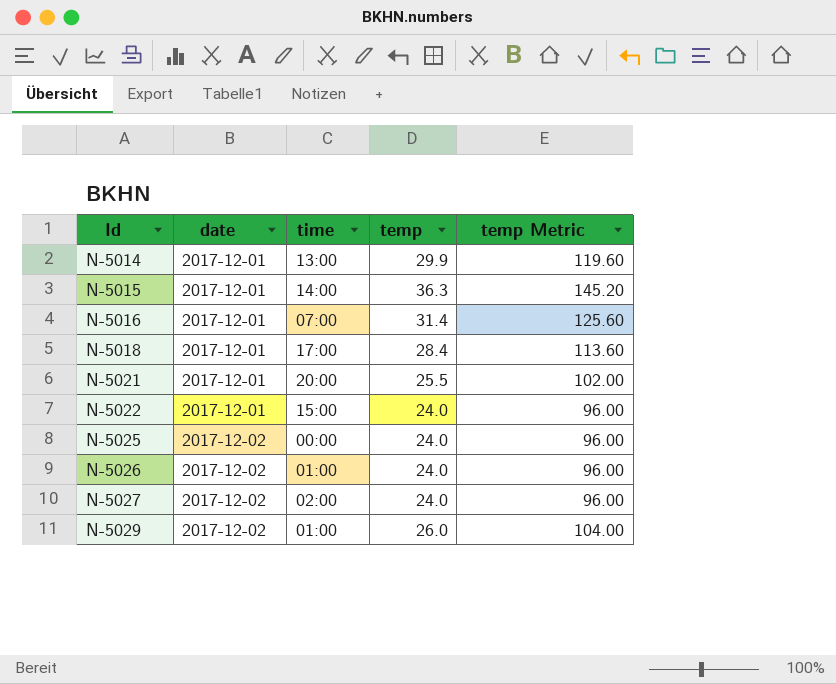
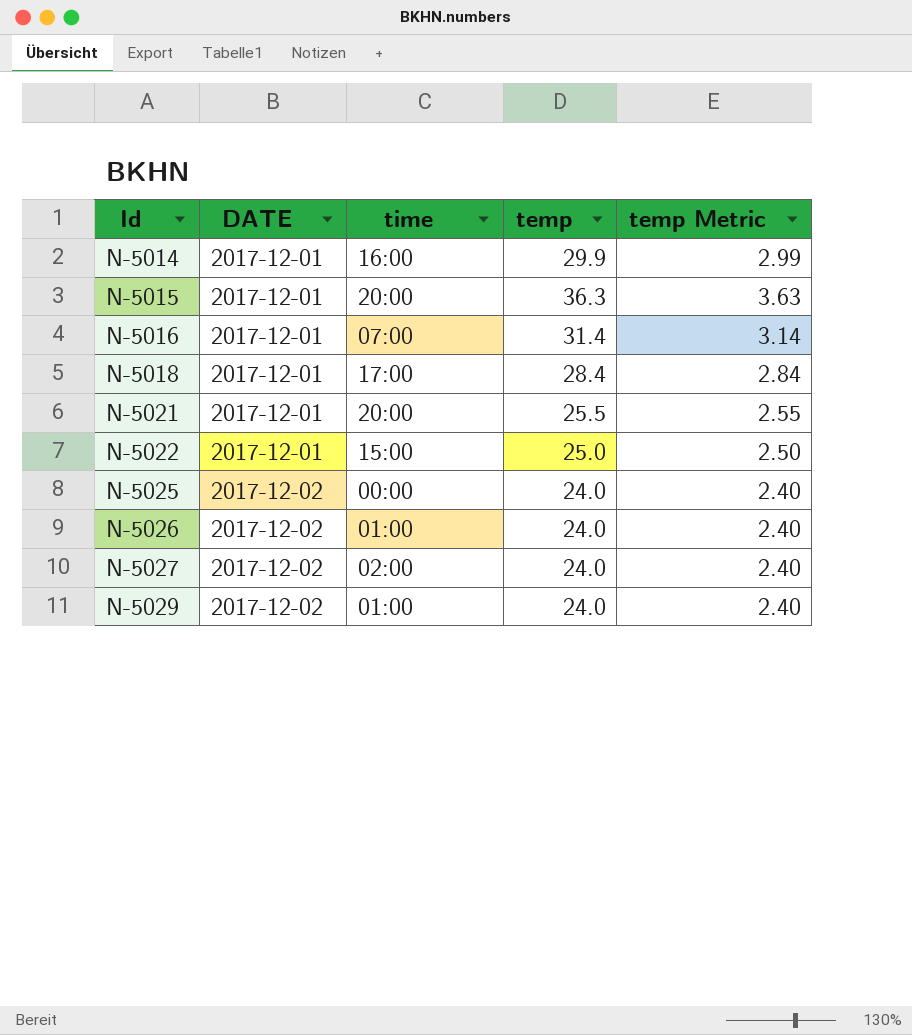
column name: date -> DATE
column temp Metric | formula: [temp] * 4 -> [temp] * 0.1
N-5014 | time: 13:00 -> 16:00
N-5015 | time: 14:00 -> 20:00
N-5022 | temp: 24.0 -> 25.0
N-5029 | temp: 26.0 -> 24.0

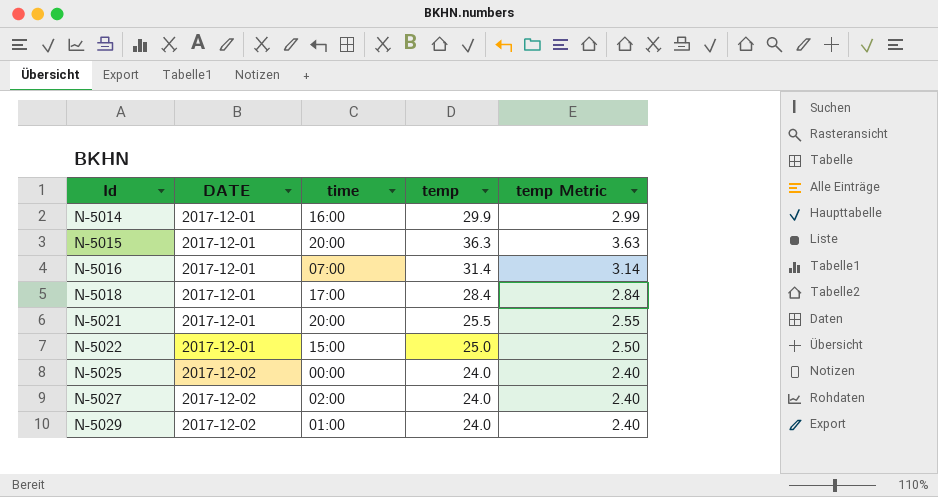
row N-5026: 2017-12-02 | 01:00 | 24.0 | 2.40 -> none

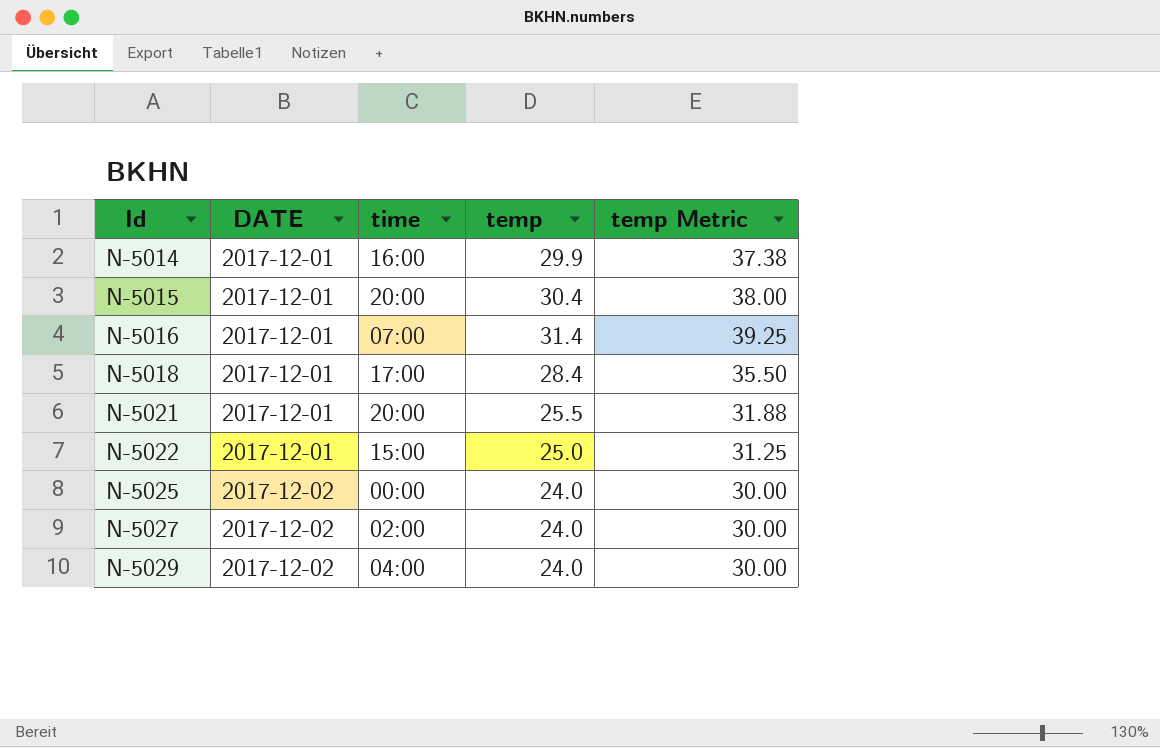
column temp Metric | formula: [temp] * 0.1 -> [temp] * 1.25
N-5015 | temp: 36.3 -> 30.4
N-5029 | time: 01:00 -> 04:00

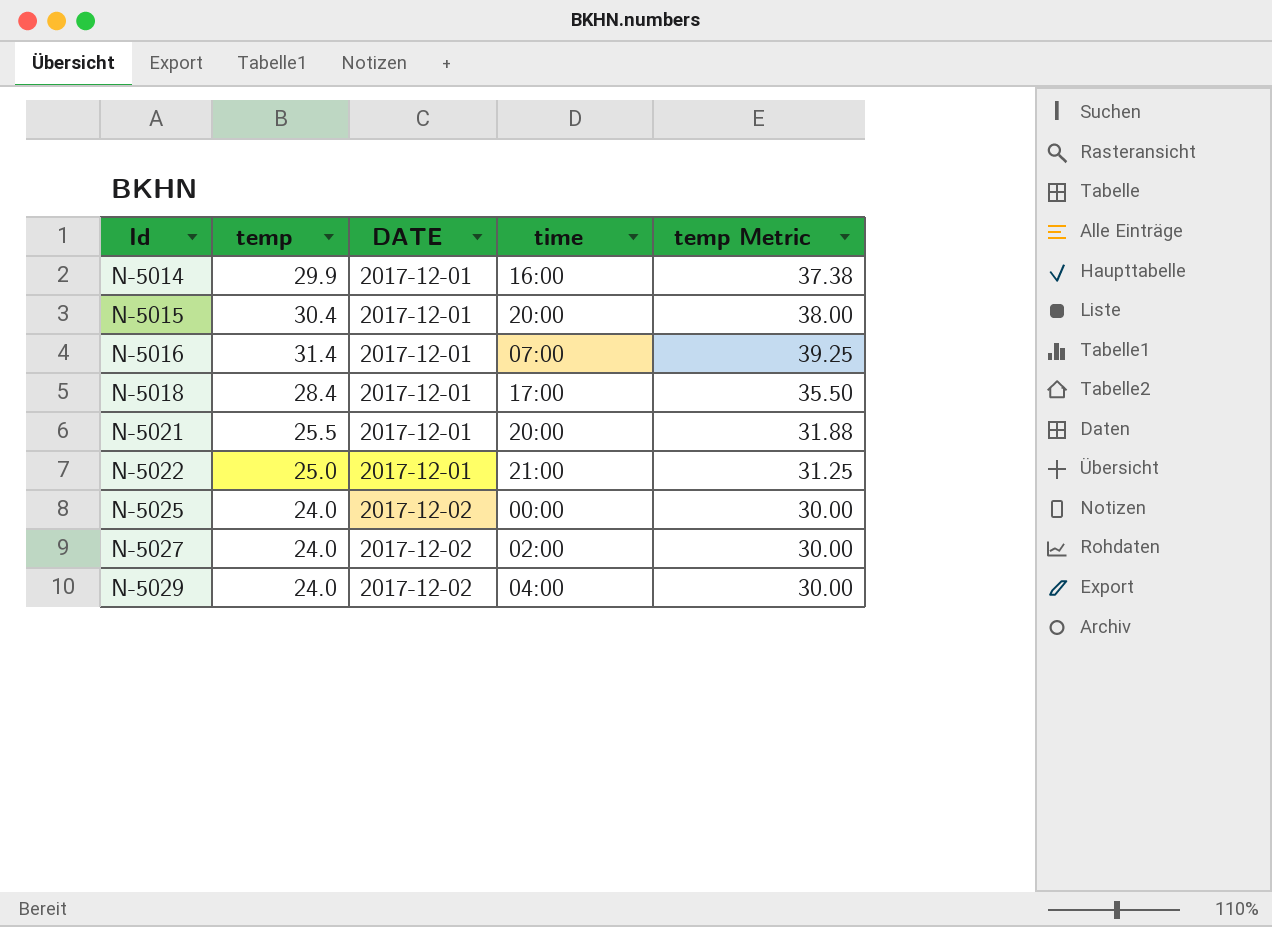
column temp | position: 4 -> 2
N-5022 | time: 15:00 -> 21:00

